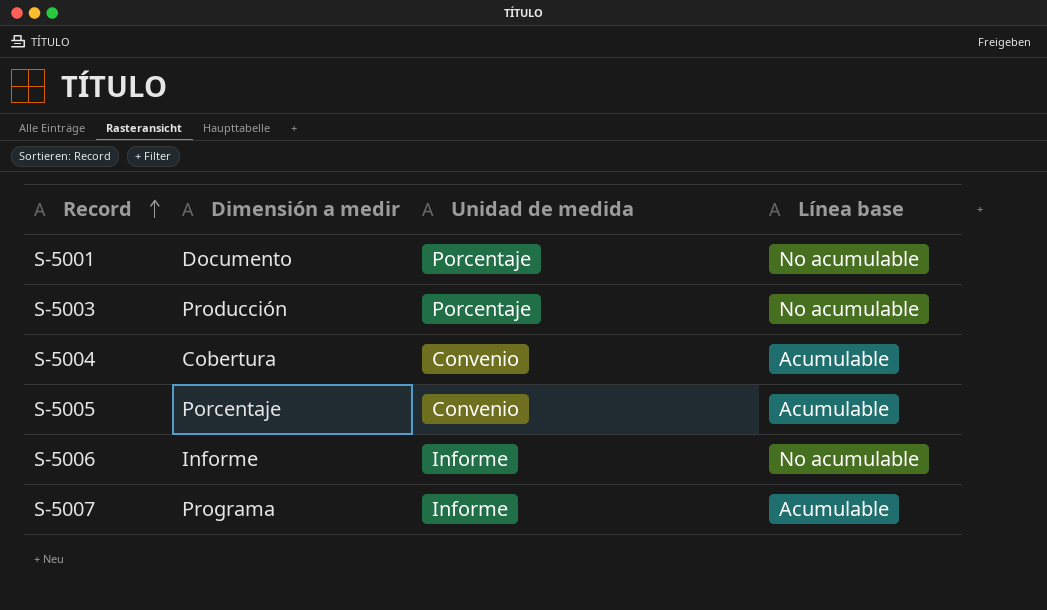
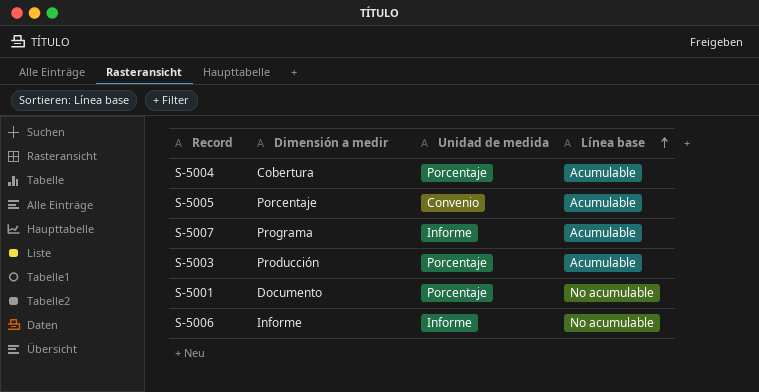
row order: Record ascending -> Línea base ascending
S-5004 | Unidad de medida: Convenio -> Porcentaje
S-5003 | Línea base: No acumulable -> Acumulable

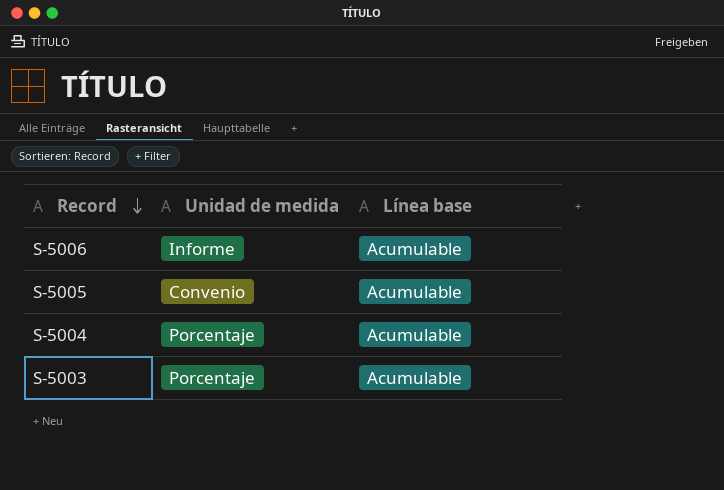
row order: Línea base ascending -> Record descending
column Dimensión a medir | position: 2 -> none
row S-5007: Programa | Informe | Acumulable -> none
row S-5001: Documento | Porcentaje | No acumulable -> none
S-5006 | Línea base: No acumulable -> Acumulable

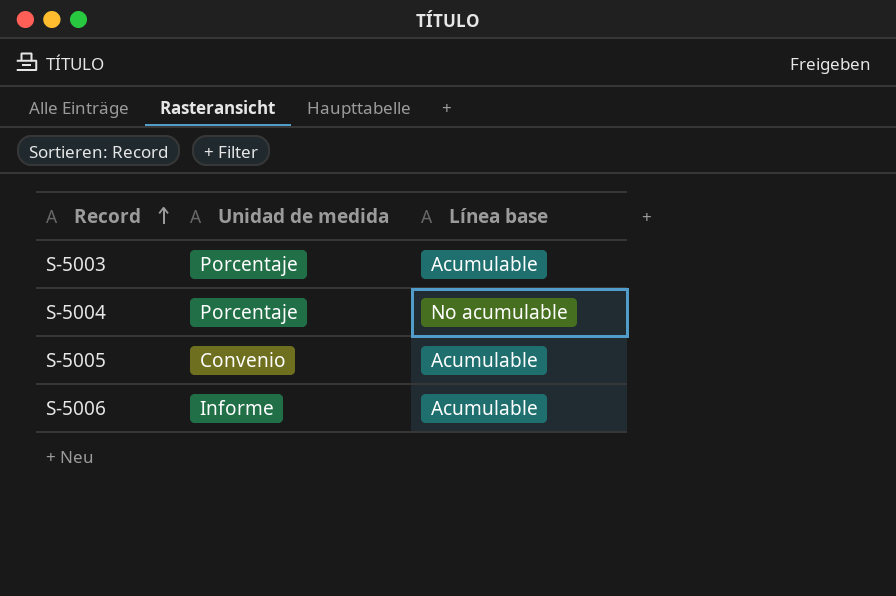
row order: Record descending -> Record ascending
S-5004 | Línea base: Acumulable -> No acumulable

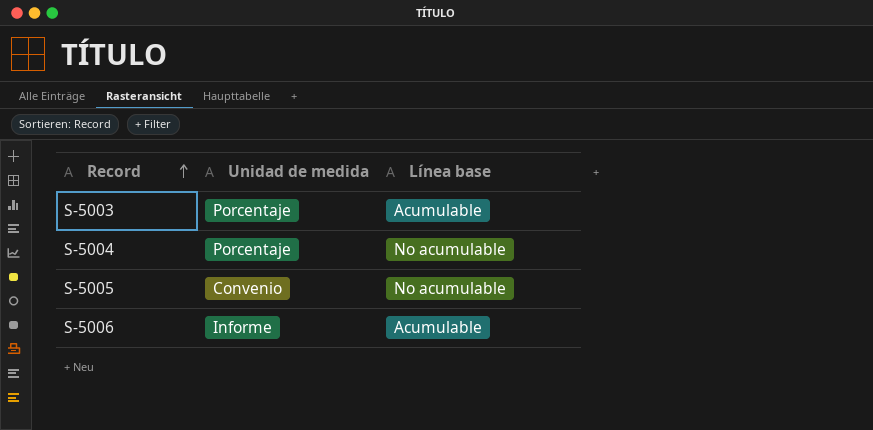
S-5005 | Línea base: Acumulable -> No acumulable

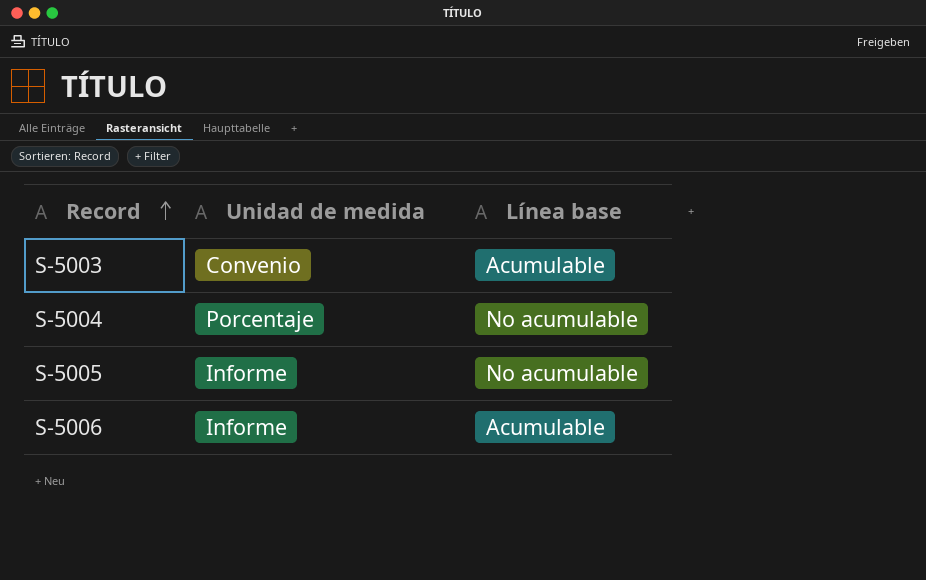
S-5003 | Unidad de medida: Porcentaje -> Convenio
S-5005 | Unidad de medida: Convenio -> Informe

